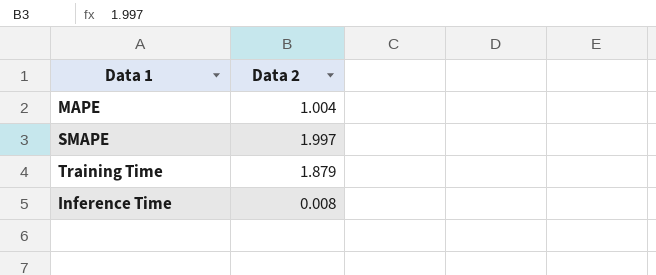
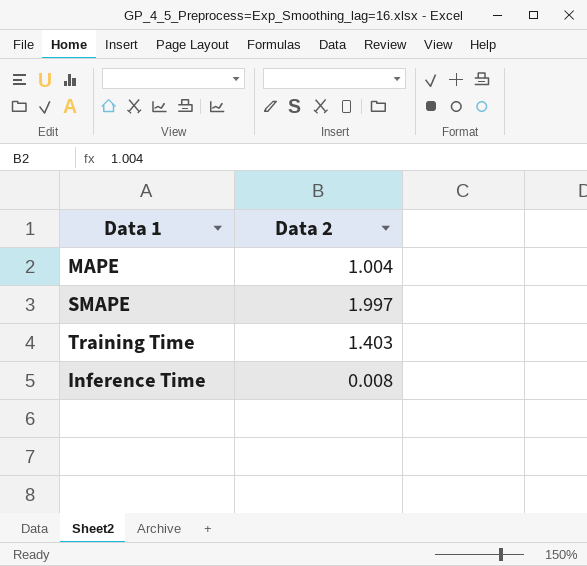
Training Time | Data 2: 1.879 -> 1.403

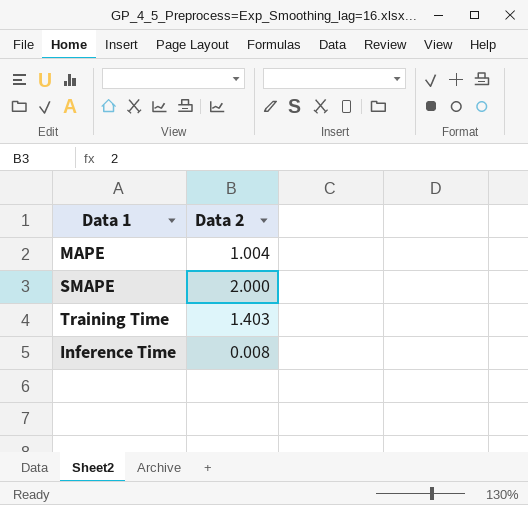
SMAPE | Data 2: 1.997 -> 2.000

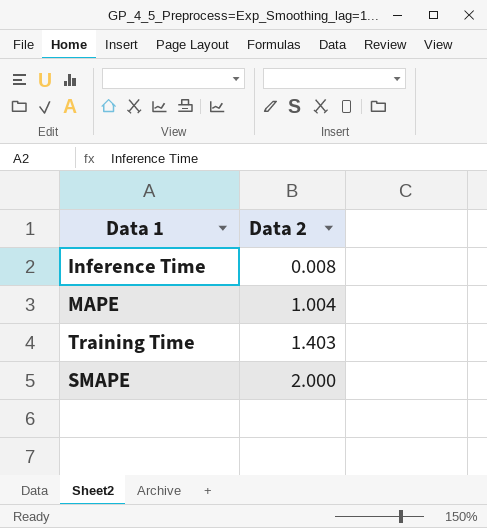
row order: none -> Data 2 ascending

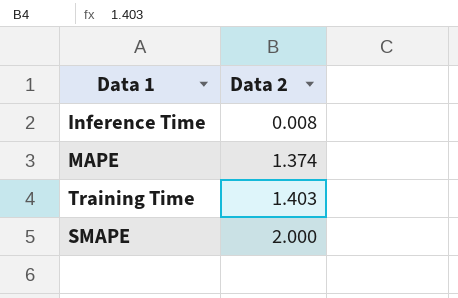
MAPE | Data 2: 1.004 -> 1.374

